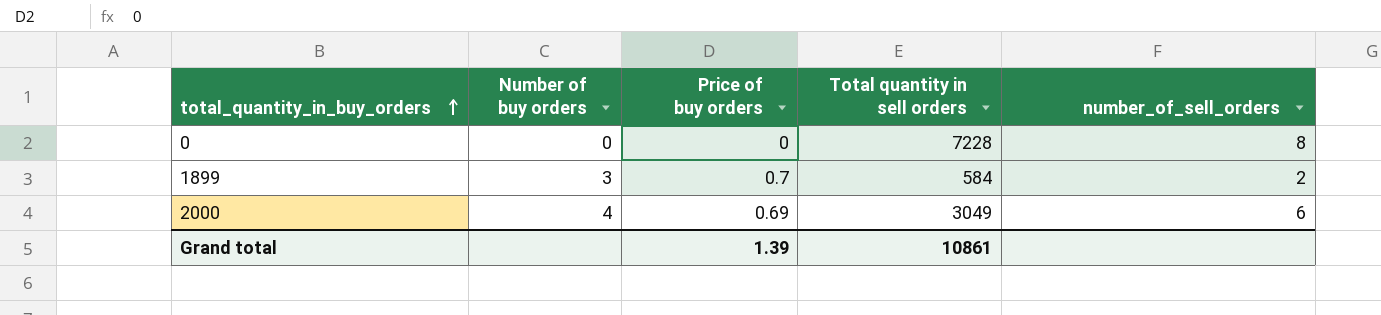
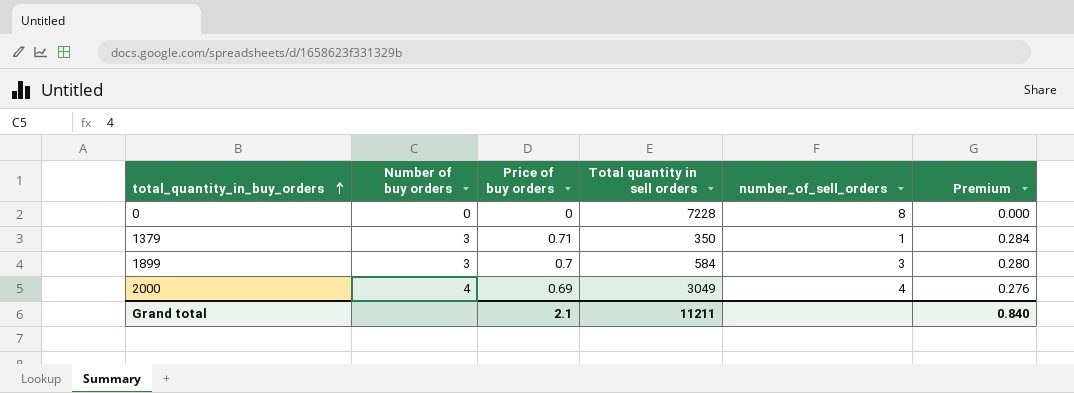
column Premium | formula: none -> [Price of buy orders] * 0.4
row 1379: none -> 3 | 0.71 | 350 | 1 | 0.284
1899 | number_of_sell_orders: 2 -> 3
2000 | number_of_sell_orders: 6 -> 4
Grand total | Price of buy orders: 1.39 -> 2.1
Grand total | Total quantity in sell orders: 10861 -> 11211

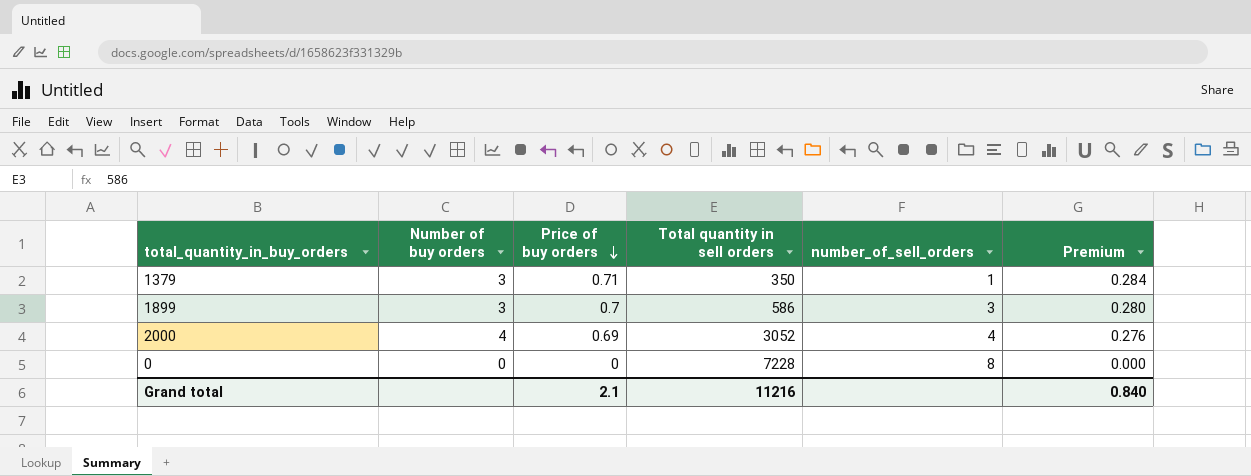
row order: total_quantity_in_buy_orders ascending -> Price of buy orders descending
1899 | Total quantity in sell orders: 584 -> 586
2000 | Total quantity in sell orders: 3049 -> 3052
Grand total | Total quantity in sell orders: 11211 -> 11216

